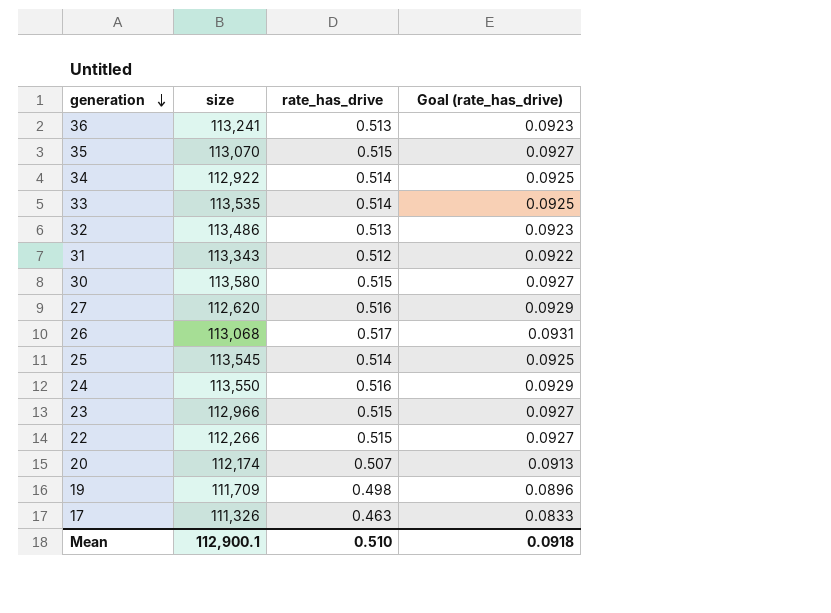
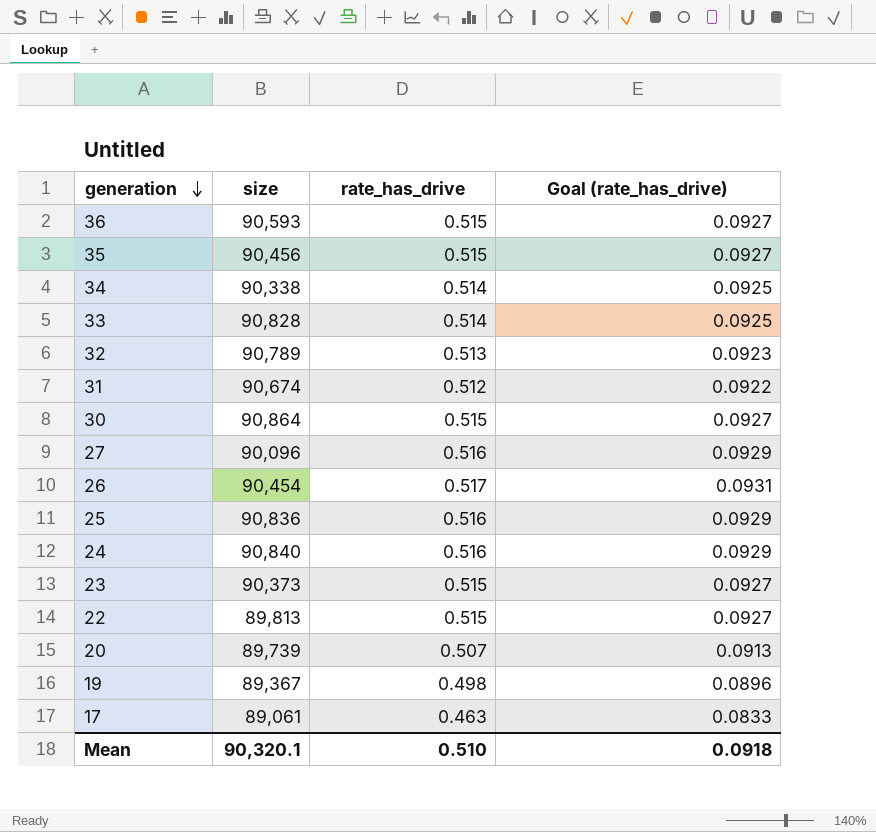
36 | size: 113,241 -> 90,593
36 | rate_has_drive: 0.513 -> 0.515
36 | Goal (rate_has_drive): 0.0923 -> 0.0927
35 | size: 113,070 -> 90,456
34 | size: 112,922 -> 90,338
33 | size: 113,535 -> 90,828
32 | size: 113,486 -> 90,789
31 | size: 113,343 -> 90,674
30 | size: 113,580 -> 90,864
27 | size: 112,620 -> 90,096
26 | size: 113,068 -> 90,454
25 | size: 113,545 -> 90,836
25 | rate_has_drive: 0.514 -> 0.516
25 | Goal (rate_has_drive): 0.0925 -> 0.0929
24 | size: 113,550 -> 90,840
23 | size: 112,966 -> 90,373
22 | size: 112,266 -> 89,813
20 | size: 112,174 -> 89,739
19 | size: 111,709 -> 89,367
17 | size: 111,326 -> 89,061
Mean | size: 112,900.1 -> 90,320.1

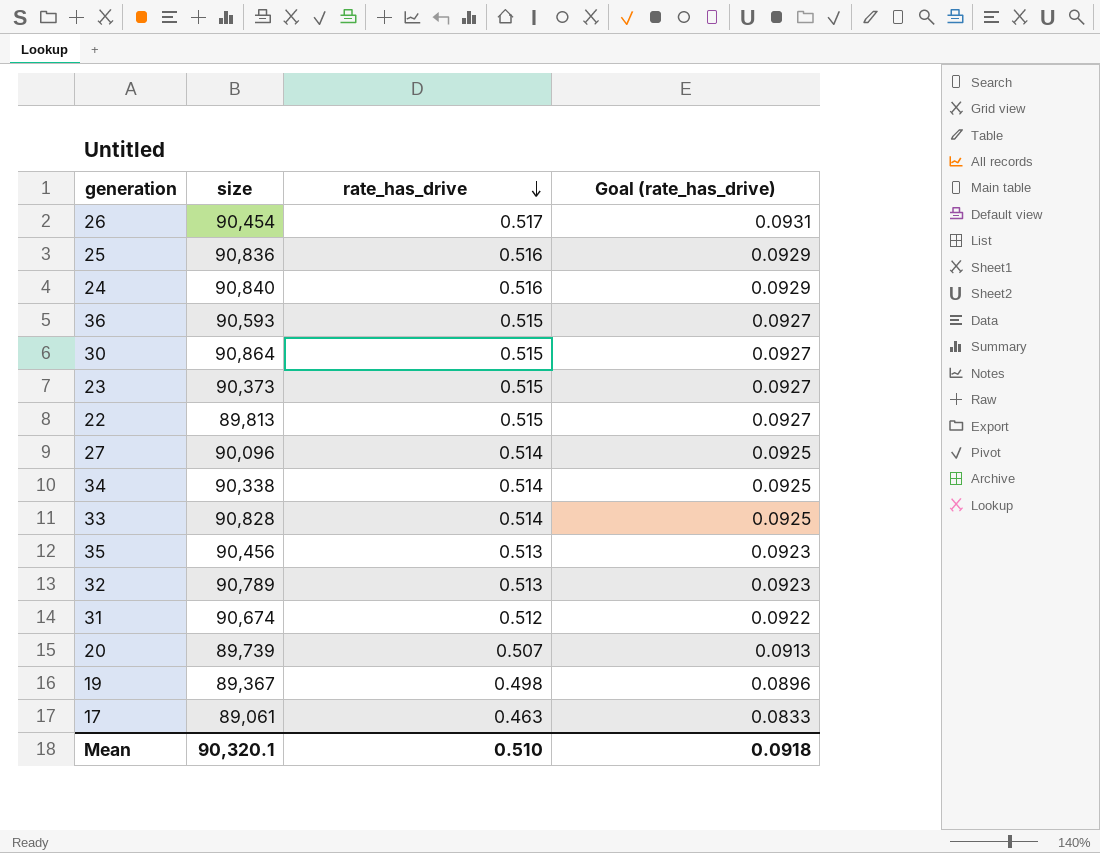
row order: generation descending -> rate_has_drive descending
27 | rate_has_drive: 0.516 -> 0.514
27 | Goal (rate_has_drive): 0.0929 -> 0.0925
35 | rate_has_drive: 0.515 -> 0.513
35 | Goal (rate_has_drive): 0.0927 -> 0.0923

